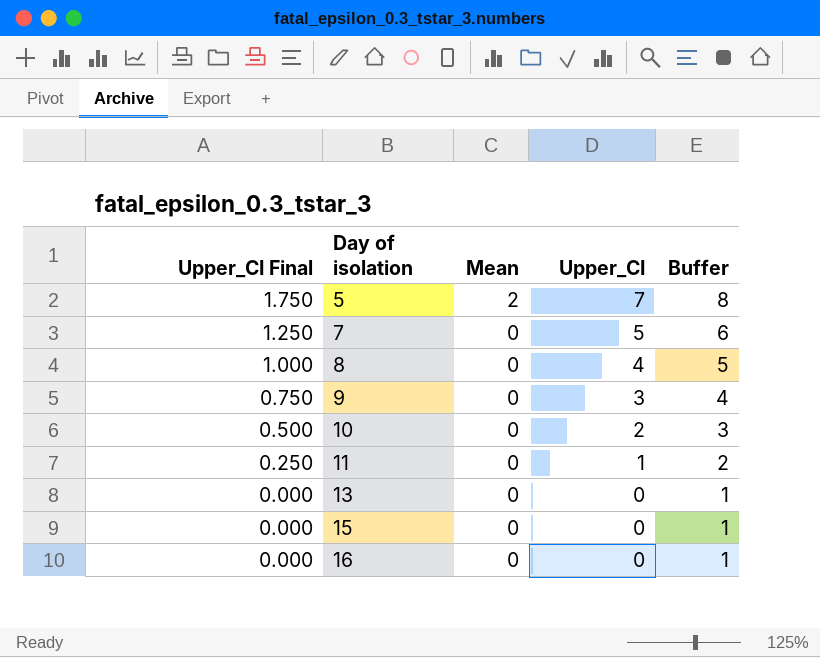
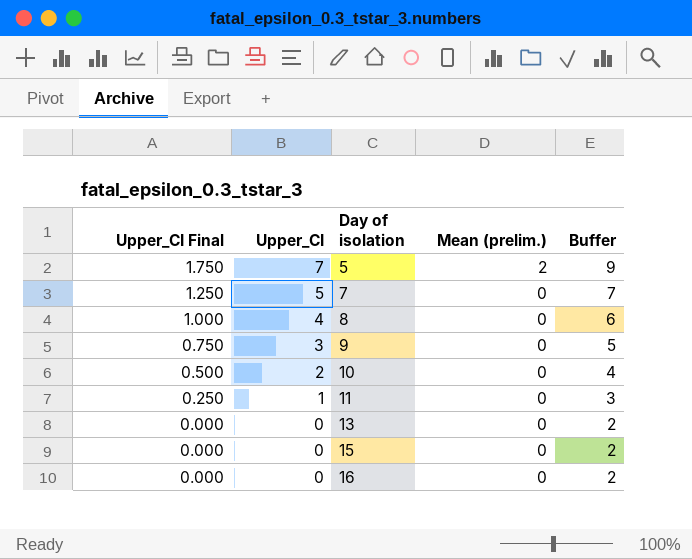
column Upper_CI | position: 4 -> 2
column name: Mean -> Mean (prelim.)
column Buffer | formula: [Upper_CI] + 1 -> [Upper_CI] + 2

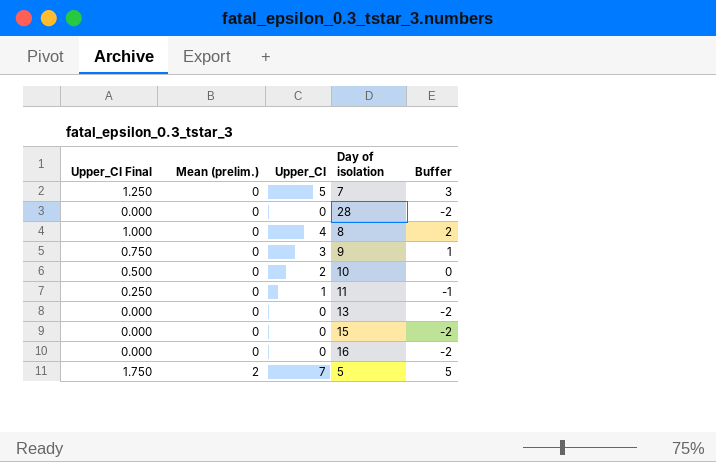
row order: Upper_CI Final descending -> Mean (prelim.) ascending
column Mean (prelim.) | position: 4 -> 2
column Buffer | formula: [Upper_CI] + 2 -> [Upper_CI] - 2
row 28: none -> 0.000 | 0 | 0 | -2

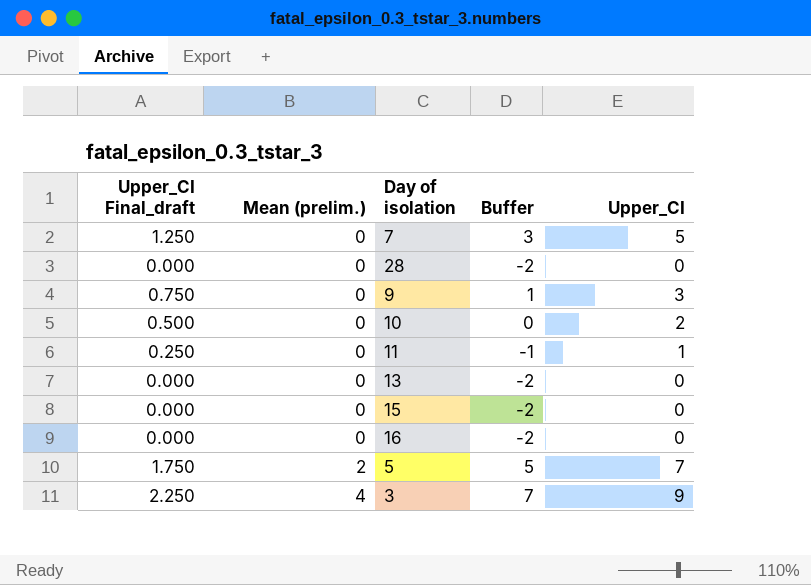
column name: Upper_CI Final -> Upper_CI Final_draft
column Upper_CI | position: 3 -> 5
row 8: 1.000 | 0 | 4 | 2 -> none
row 3: none -> 2.250 | 4 | 7 | 9

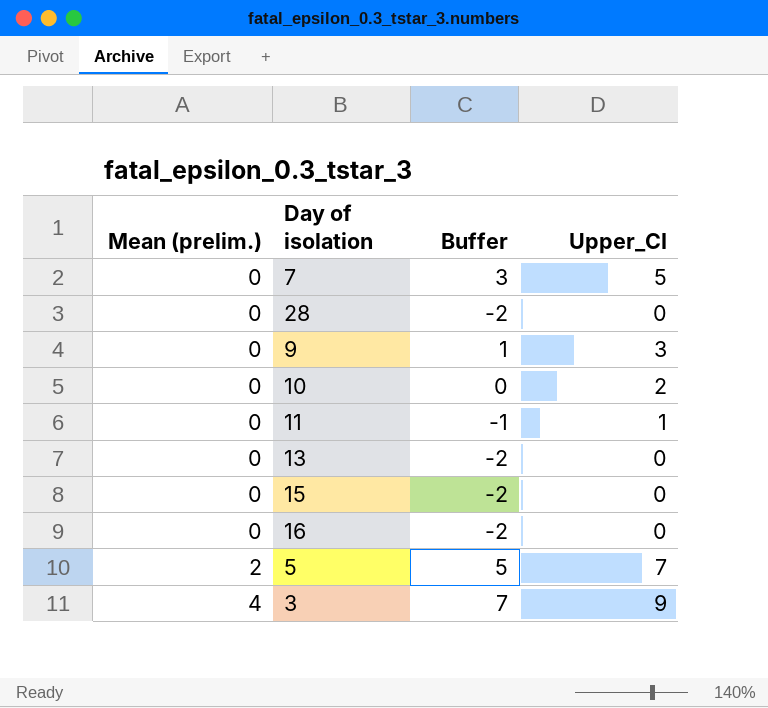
column Upper_CI Final_draft | formula: [Upper_CI] * 0.25 -> none

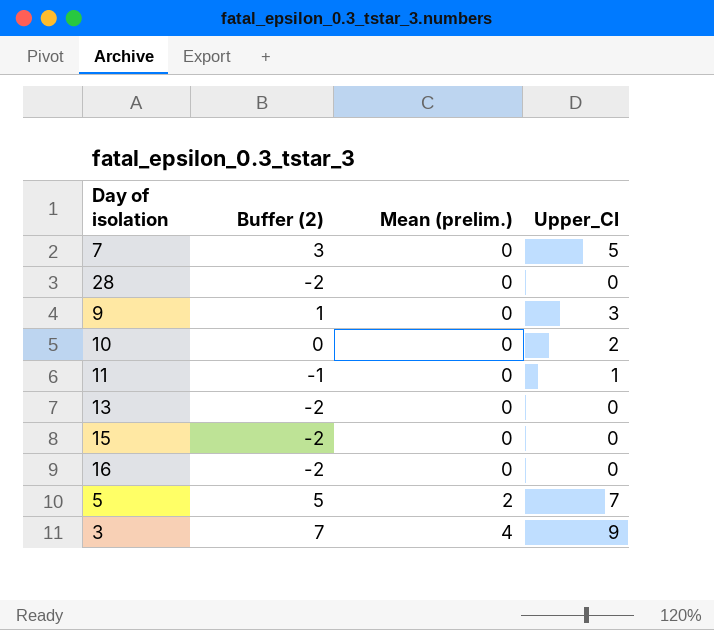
column name: Buffer -> Buffer (2)
column Mean (prelim.) | position: 1 -> 3

